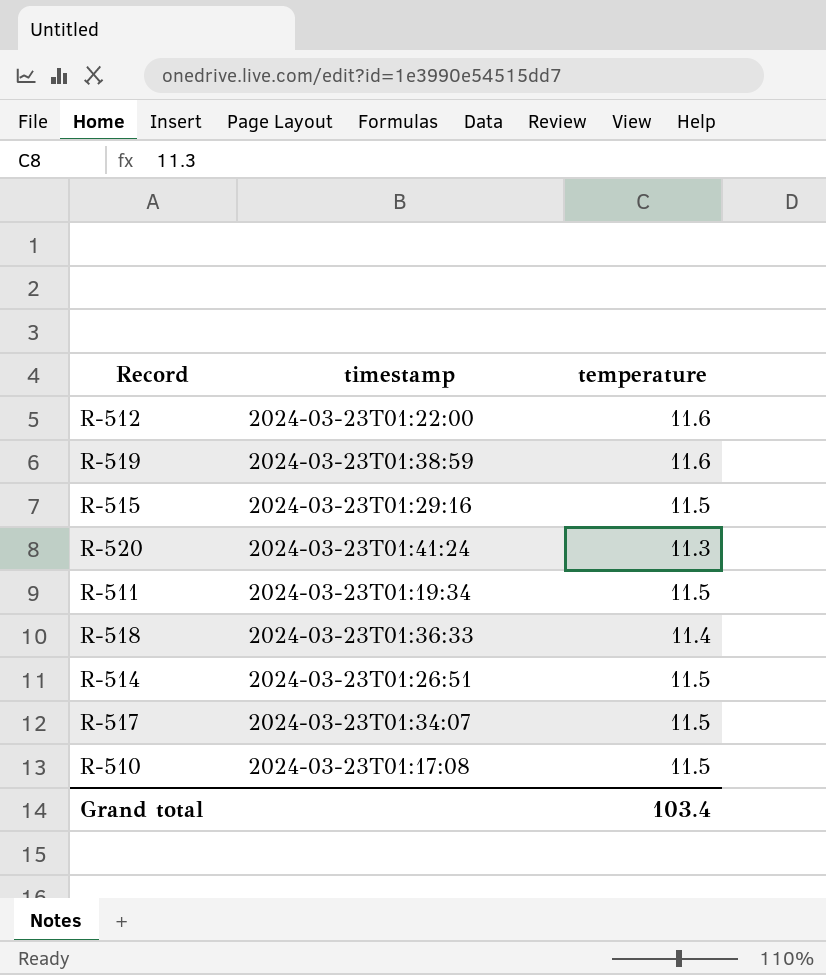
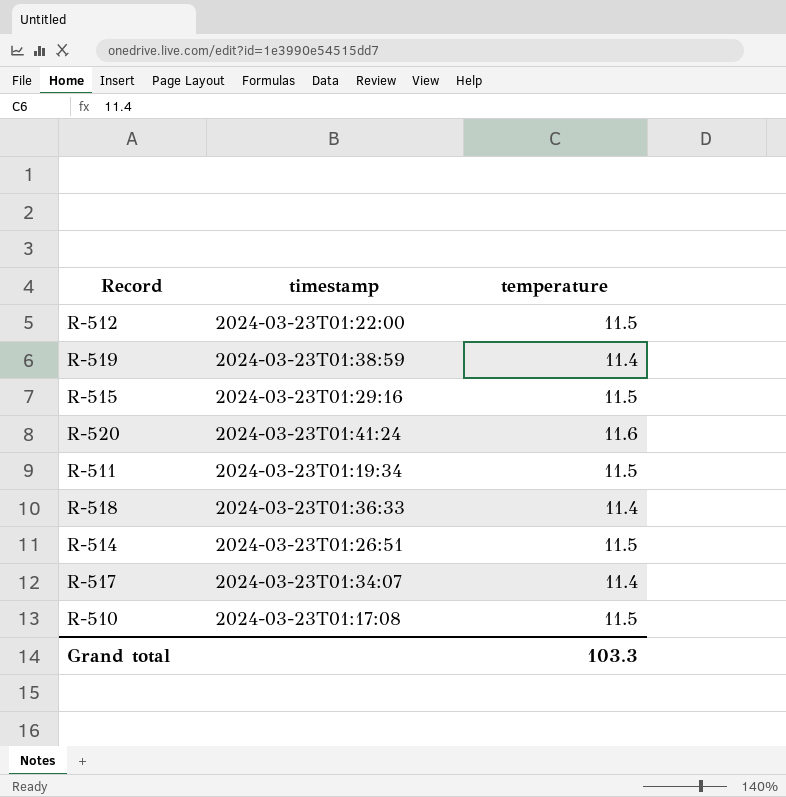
R-512 | temperature: 11.6 -> 11.5
R-519 | temperature: 11.6 -> 11.4
R-520 | temperature: 11.3 -> 11.6
R-517 | temperature: 11.5 -> 11.4
Grand total | temperature: 103.4 -> 103.3

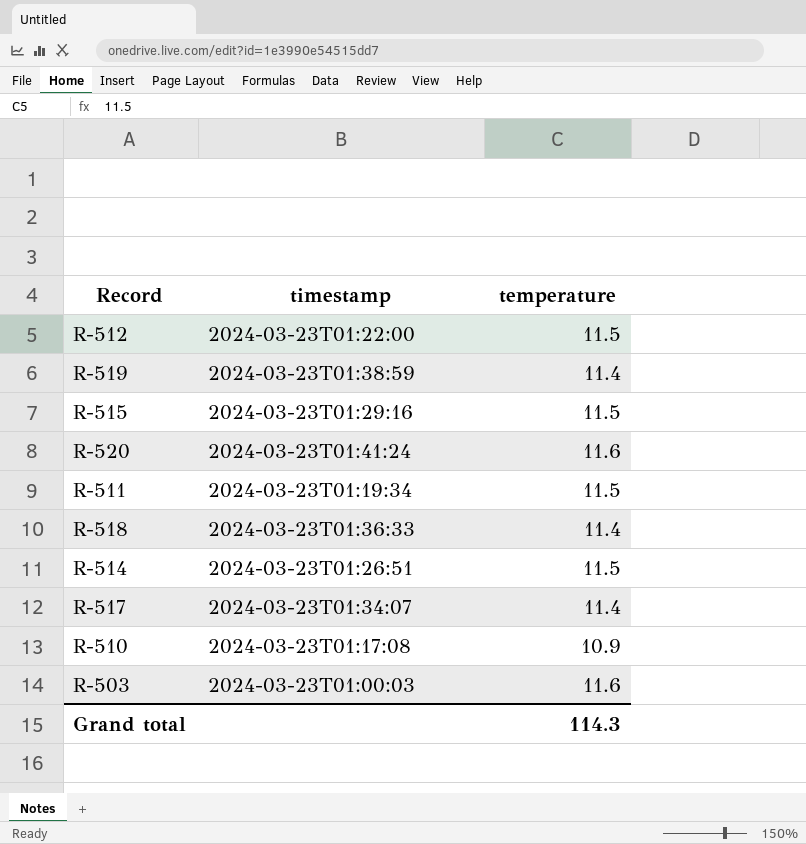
R-510 | temperature: 11.5 -> 10.9
row R-503: none -> 2024-03-23T01:00:03 | 11.6
Grand total | temperature: 103.3 -> 114.3

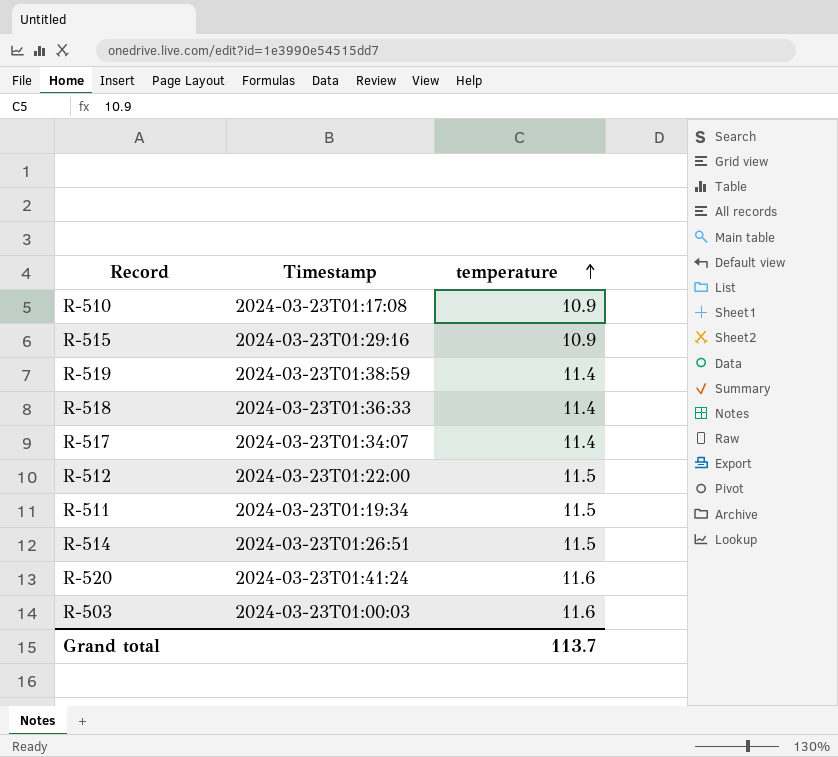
row order: none -> temperature ascending
column name: timestamp -> Timestamp
R-515 | temperature: 11.5 -> 10.9
Grand total | temperature: 114.3 -> 113.7

